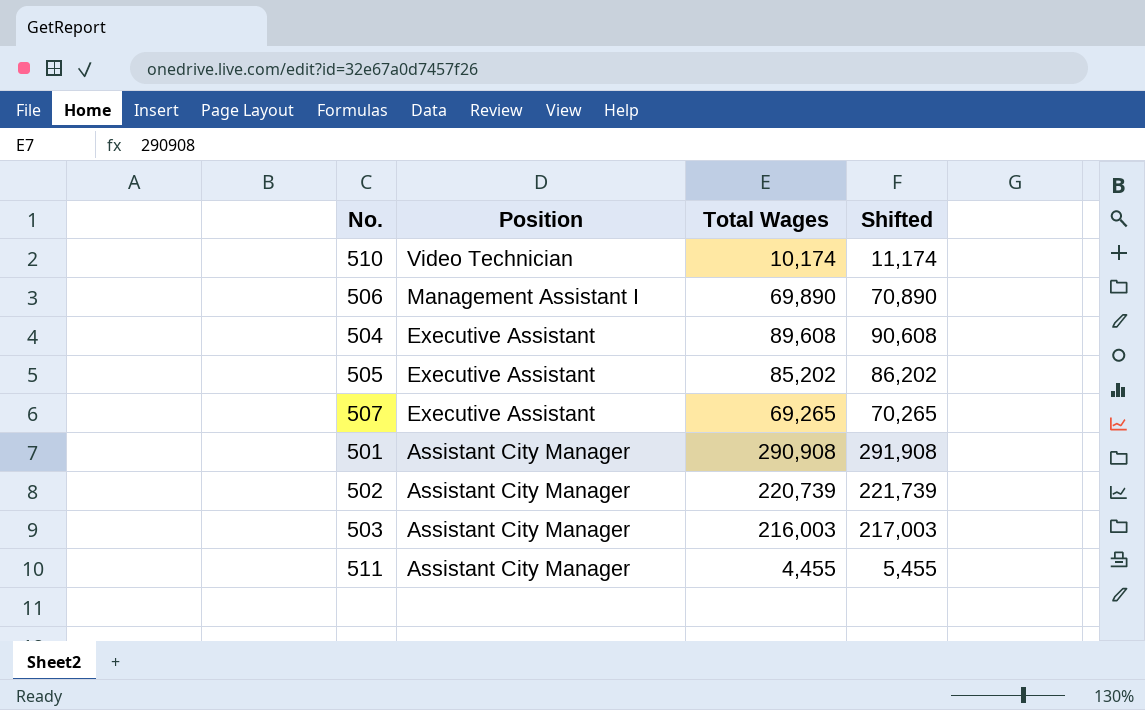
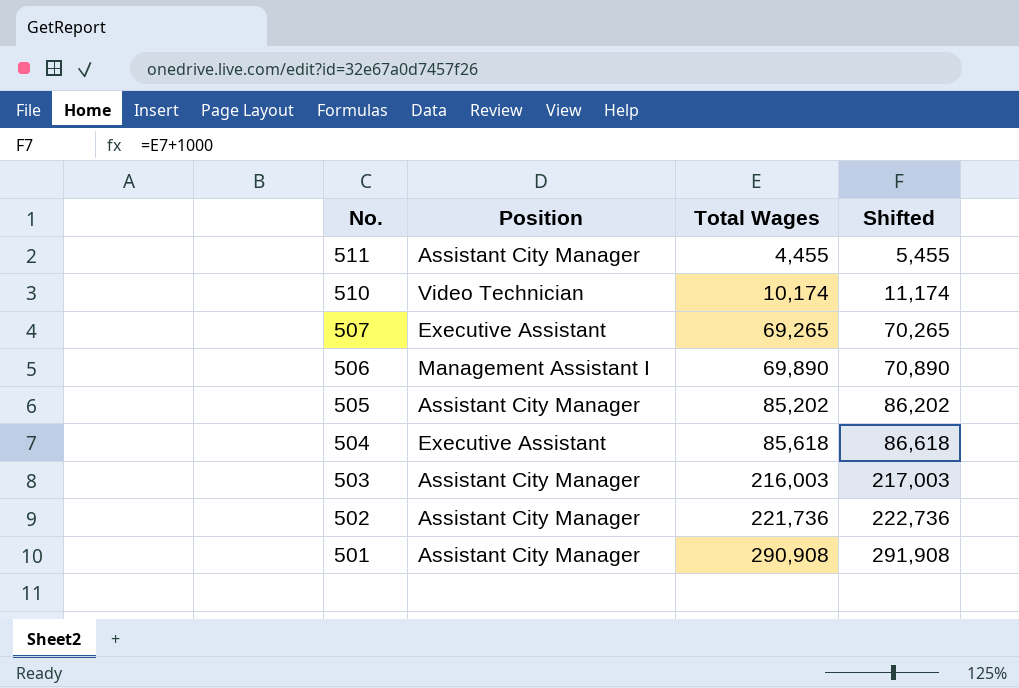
row order: Position descending -> No. descending
505 | Position: Executive Assistant -> Assistant City Manager
504 | Total Wages: 89,608 -> 85,618
504 | Shifted: 90,608 -> 86,618
502 | Total Wages: 220,739 -> 221,736
502 | Shifted: 221,739 -> 222,736

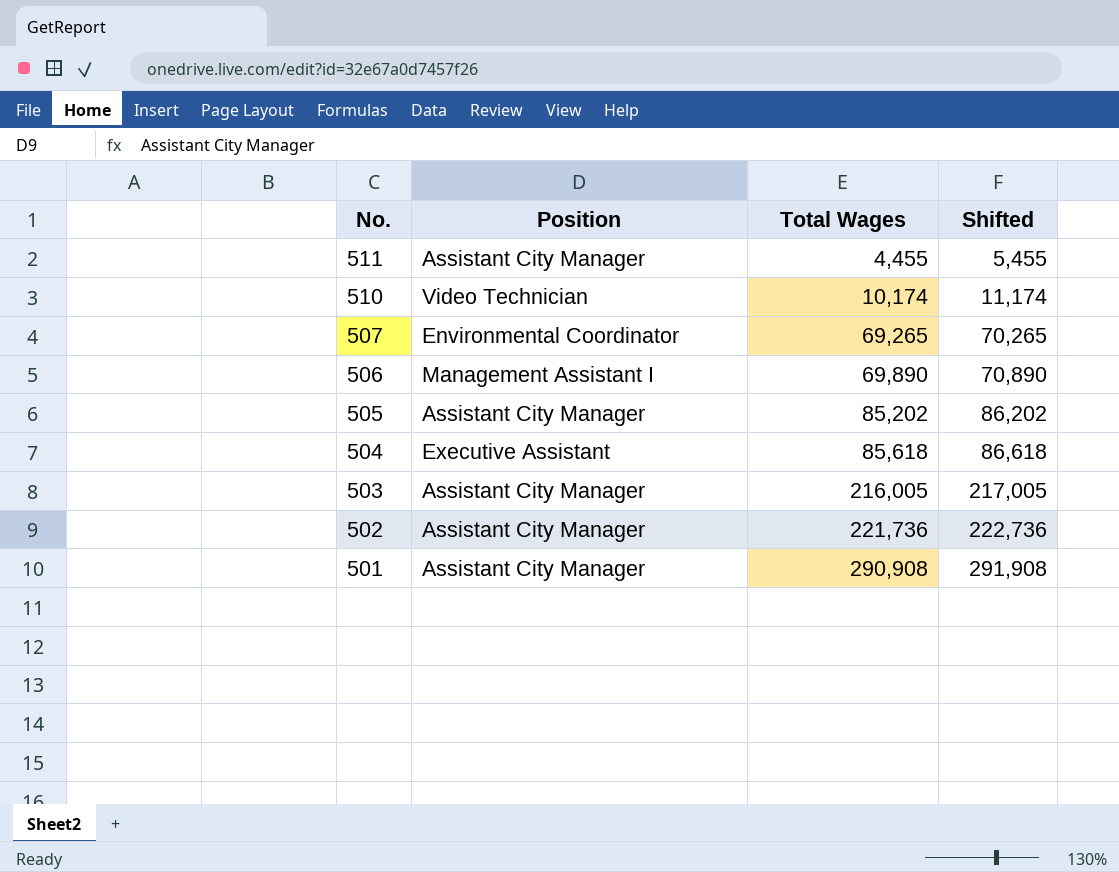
507 | Position: Executive Assistant -> Environmental Coordinator
503 | Total Wages: 216,003 -> 216,005
503 | Shifted: 217,003 -> 217,005

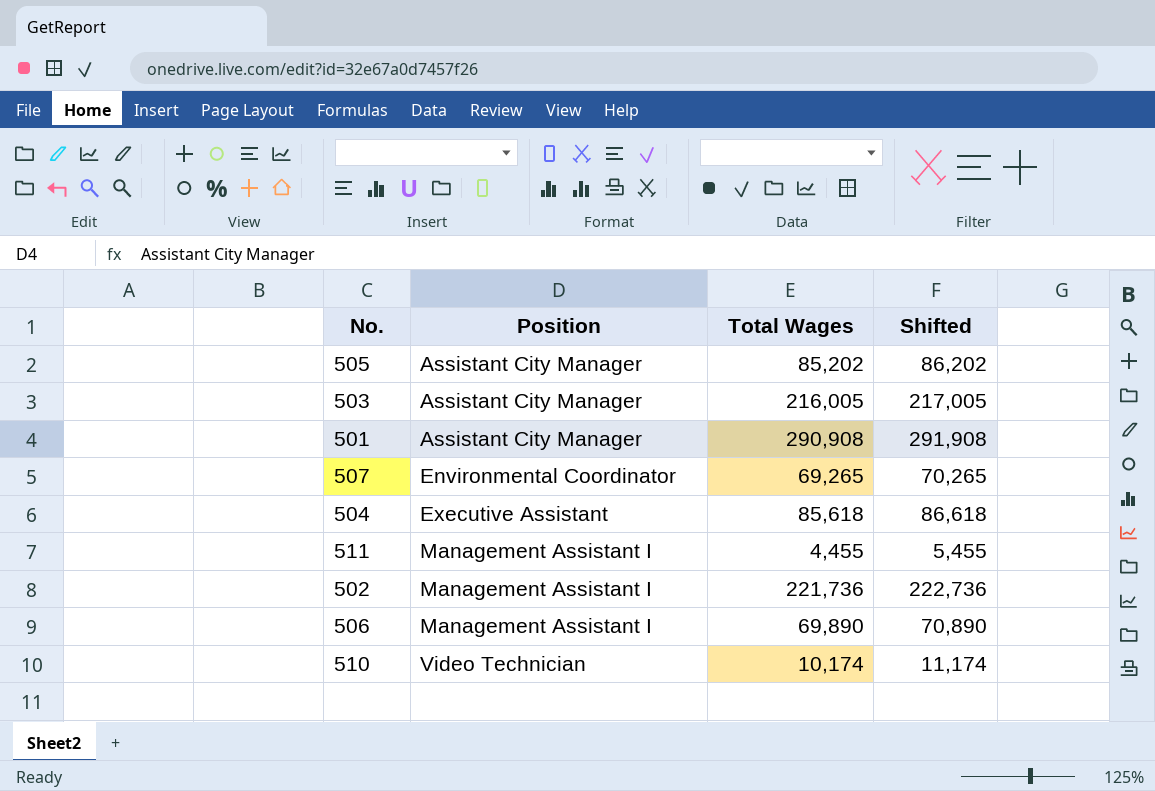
row order: No. descending -> Position ascending
511 | Position: Assistant City Manager -> Management Assistant I
502 | Position: Assistant City Manager -> Management Assistant I

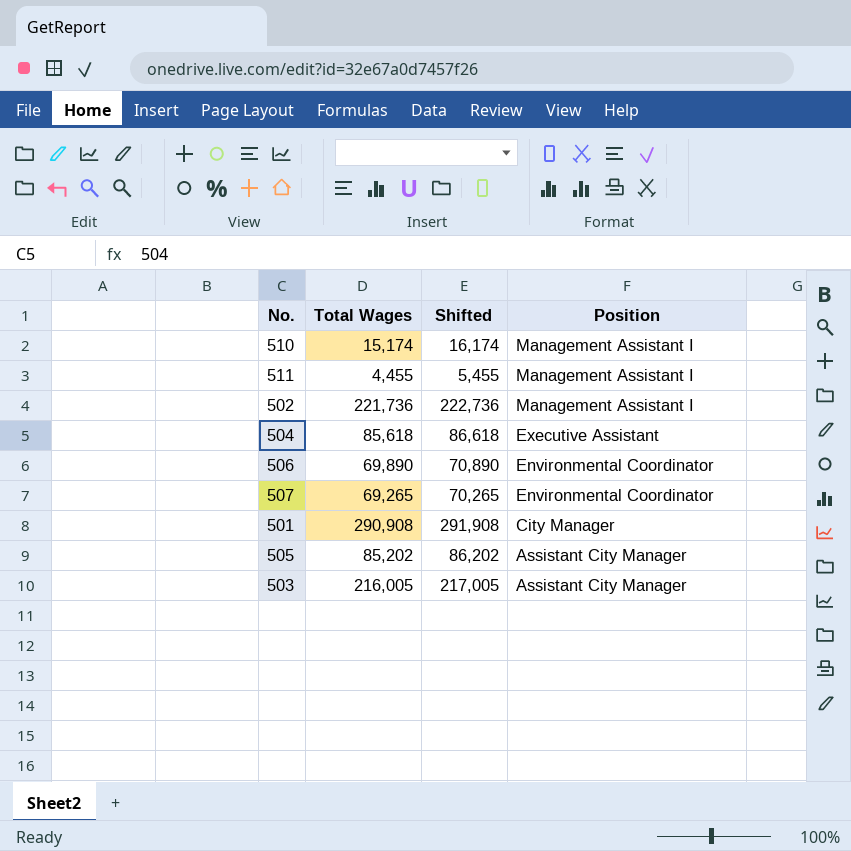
row order: Position ascending -> Position descending
column Position | position: 2 -> 4
510 | Total Wages: 10,174 -> 15,174
510 | Shifted: 11,174 -> 16,174
510 | Position: Video Technician -> Management Assistant I
506 | Position: Management Assistant I -> Environmental Coordinator
501 | Position: Assistant City Manager -> City Manager

